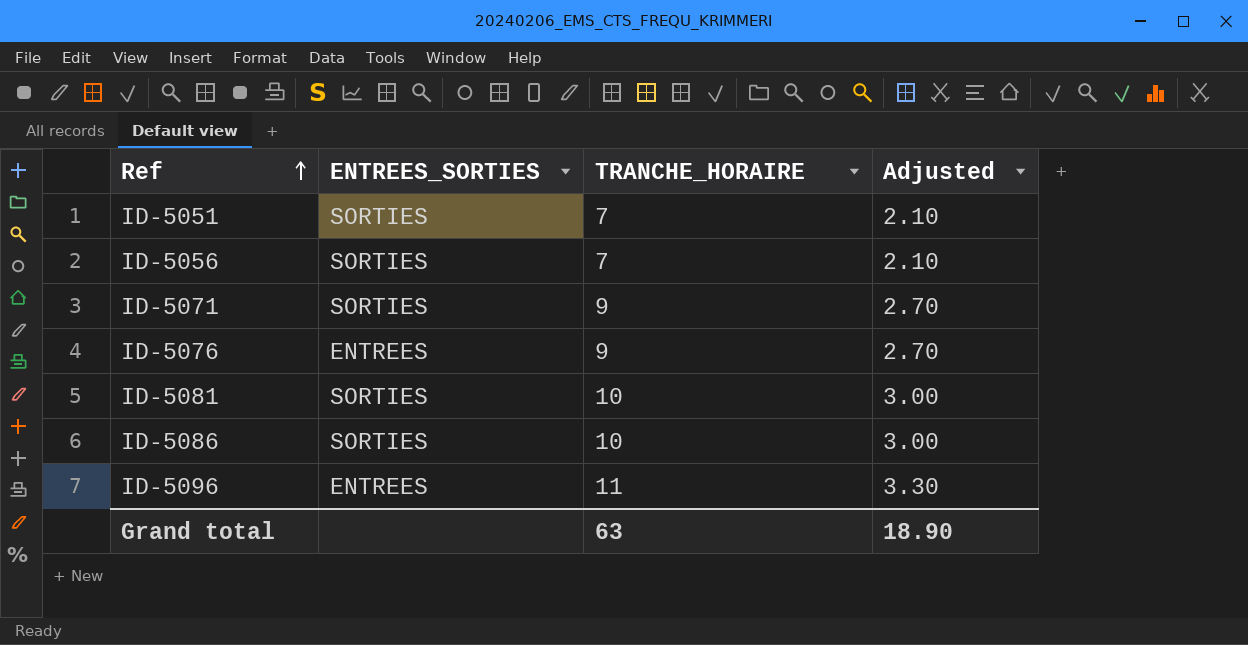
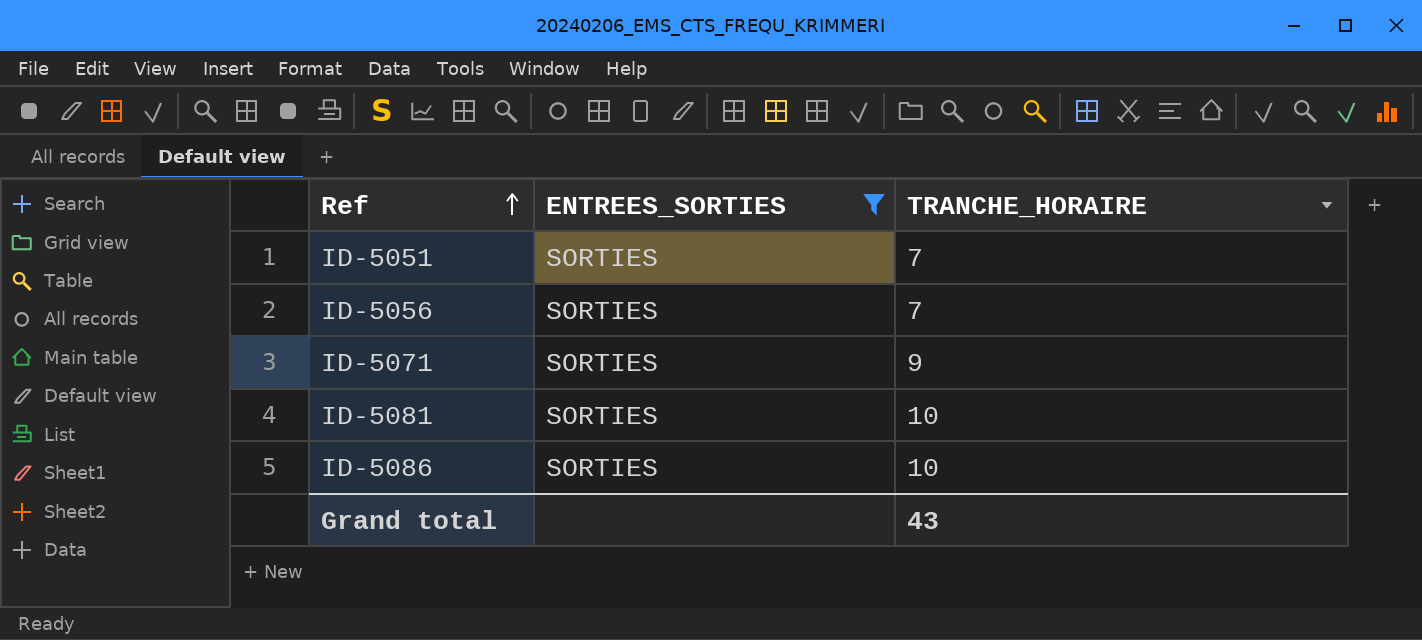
filter: none -> ENTREES_SORTIES = SORTIES
column Adjusted | formula: [TRANCHE_HORAIRE] * 0.3 -> none
Grand total | TRANCHE_HORAIRE: 63 -> 43

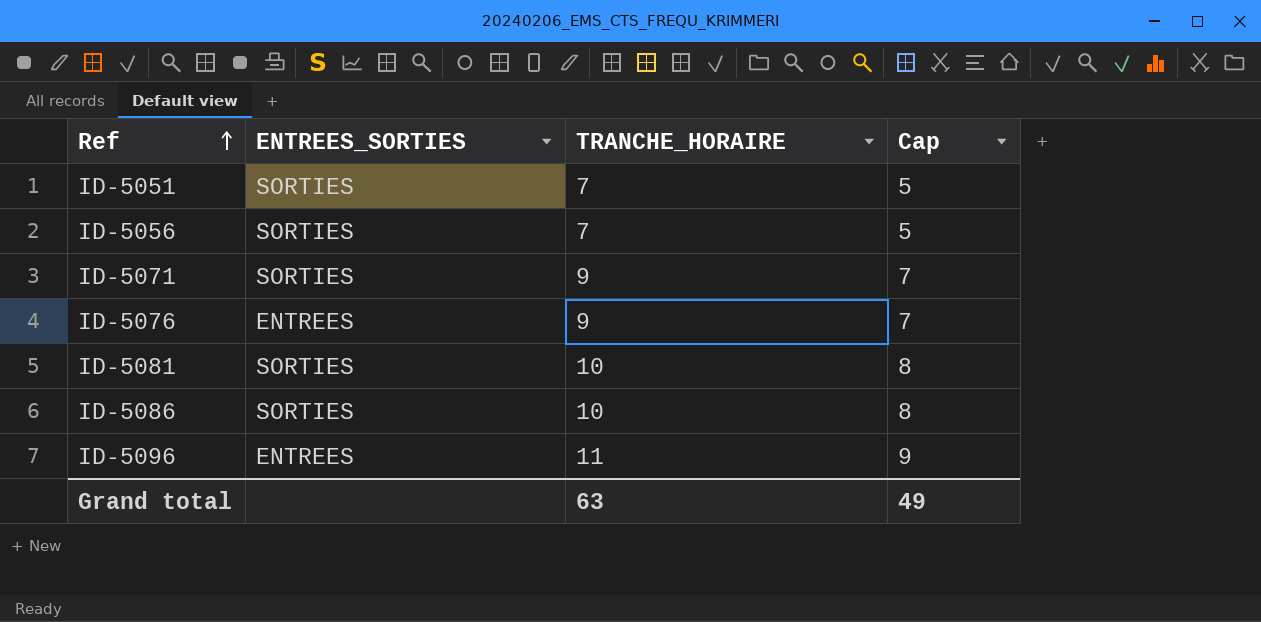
filter: ENTREES_SORTIES = SORTIES -> none
column Cap | formula: none -> [TRANCHE_HORAIRE] - 2
Grand total | TRANCHE_HORAIRE: 43 -> 63

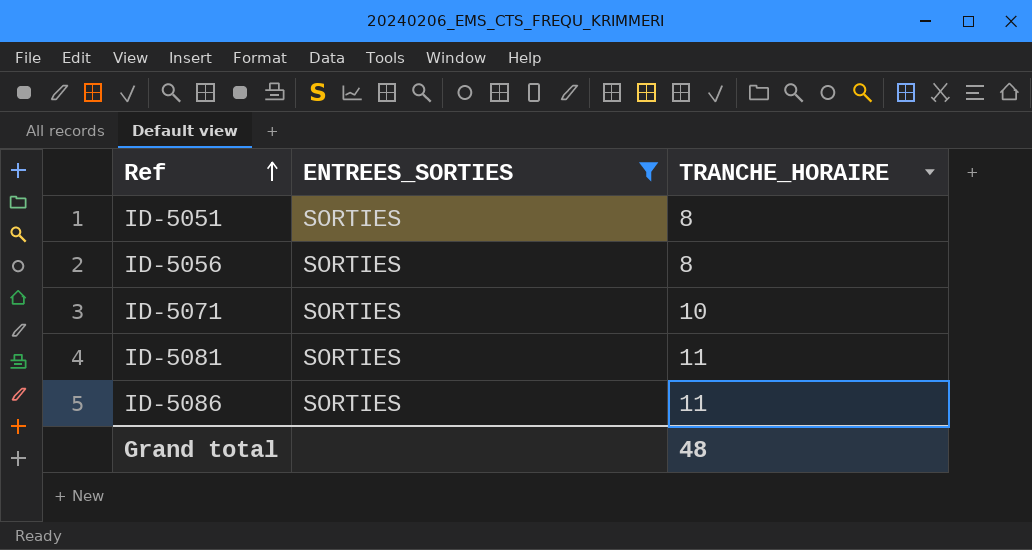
filter: none -> ENTREES_SORTIES = SORTIES
column Cap | formula: [TRANCHE_HORAIRE] - 2 -> none
ID-5051 | TRANCHE_HORAIRE: 7 -> 8
ID-5056 | TRANCHE_HORAIRE: 7 -> 8
ID-5071 | TRANCHE_HORAIRE: 9 -> 10
ID-5081 | TRANCHE_HORAIRE: 10 -> 11
ID-5086 | TRANCHE_HORAIRE: 10 -> 11
Grand total | TRANCHE_HORAIRE: 63 -> 48

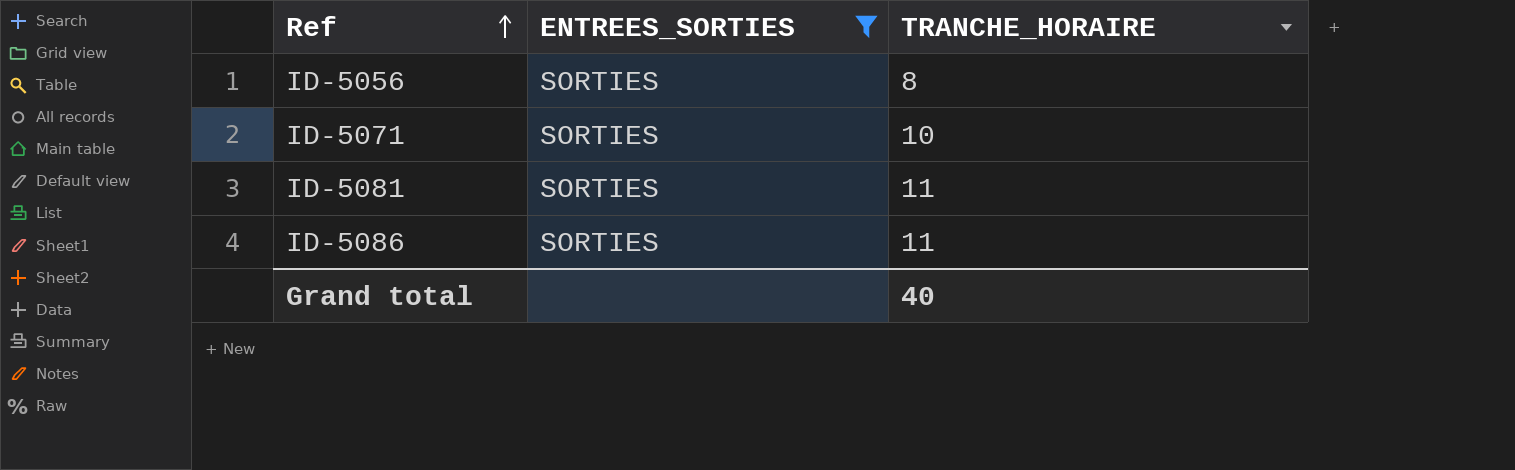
row ID-5051: SORTIES | 8 -> none
Grand total | TRANCHE_HORAIRE: 48 -> 40

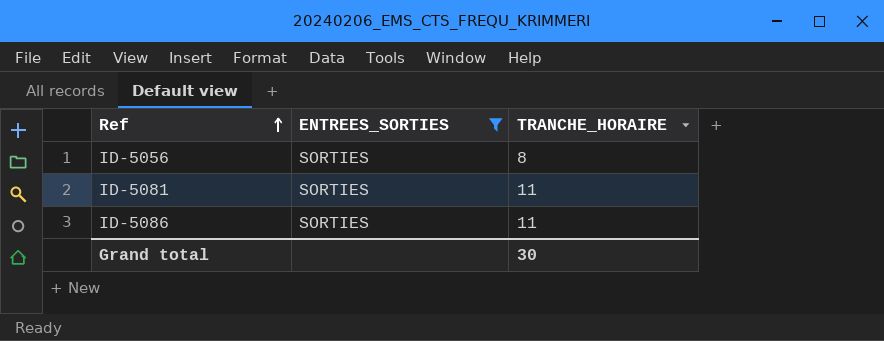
row ID-5071: SORTIES | 10 -> none
Grand total | TRANCHE_HORAIRE: 40 -> 30

